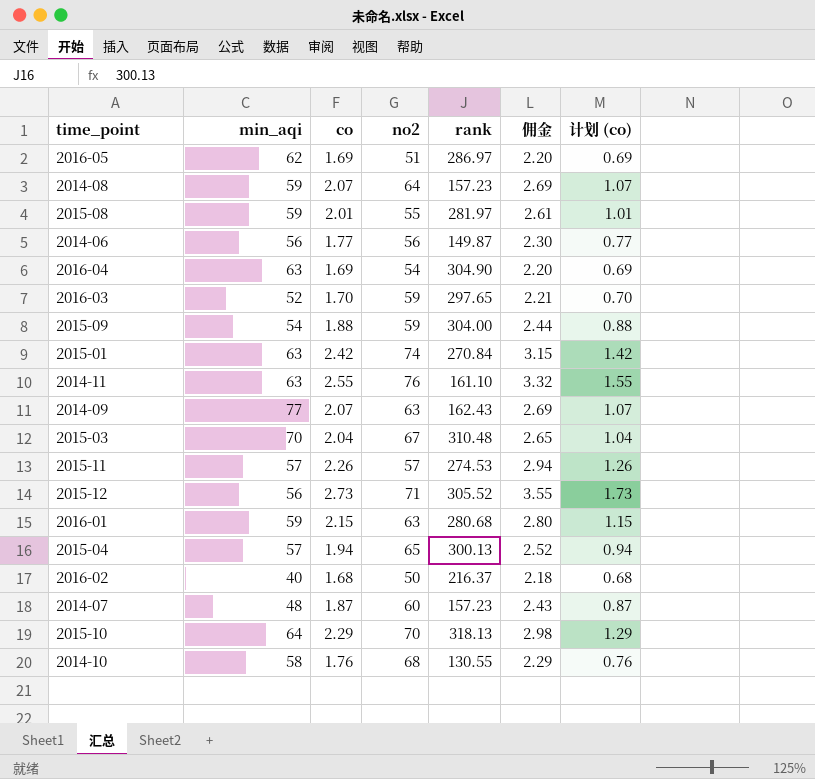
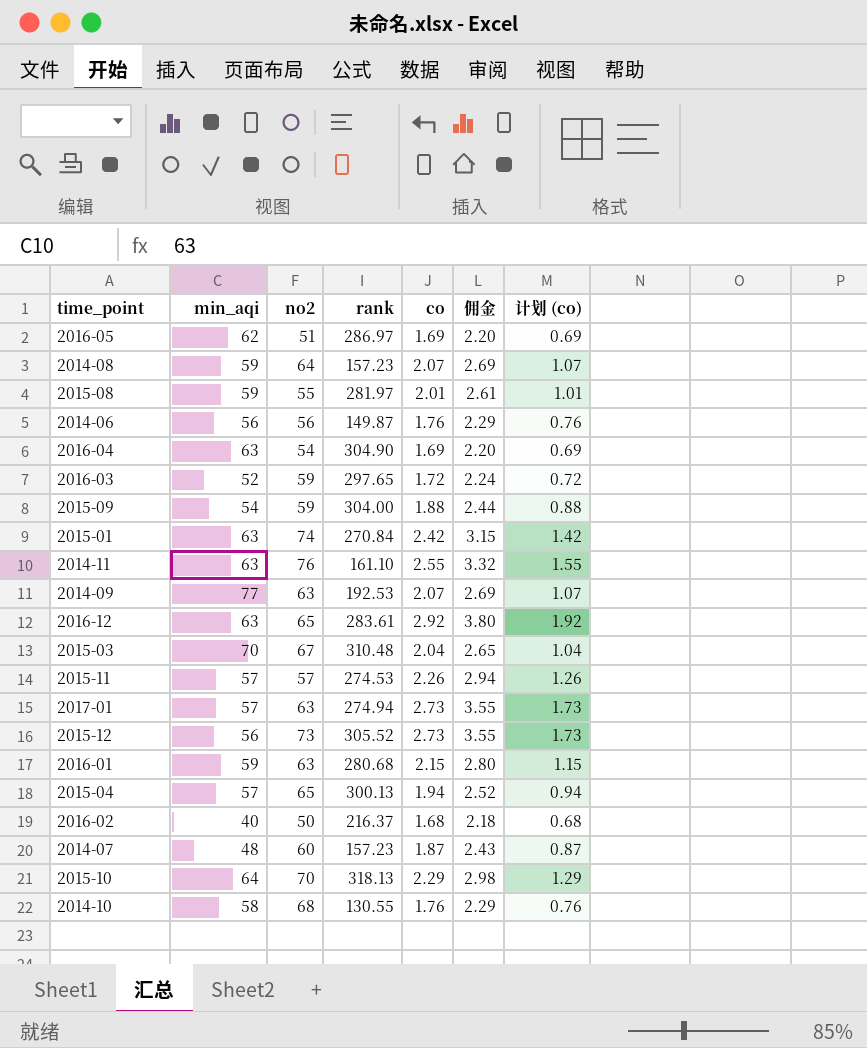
column co | position: 3 -> 5
2014-06 | co: 1.77 -> 1.76
2014-06 | 佣金: 2.30 -> 2.29
2014-06 | 计划 (co): 0.77 -> 0.76
2016-03 | co: 1.70 -> 1.72
2016-03 | 佣金: 2.21 -> 2.24
2016-03 | 计划 (co): 0.70 -> 0.72
2014-09 | rank: 162.43 -> 192.53
row 2016-12: none -> 63 | 65 | 283.61 | 2.92 | 3.80 | 1.92
row 2017-01: none -> 57 | 63 | 274.94 | 2.73 | 3.55 | 1.73
2015-12 | no2: 71 -> 73

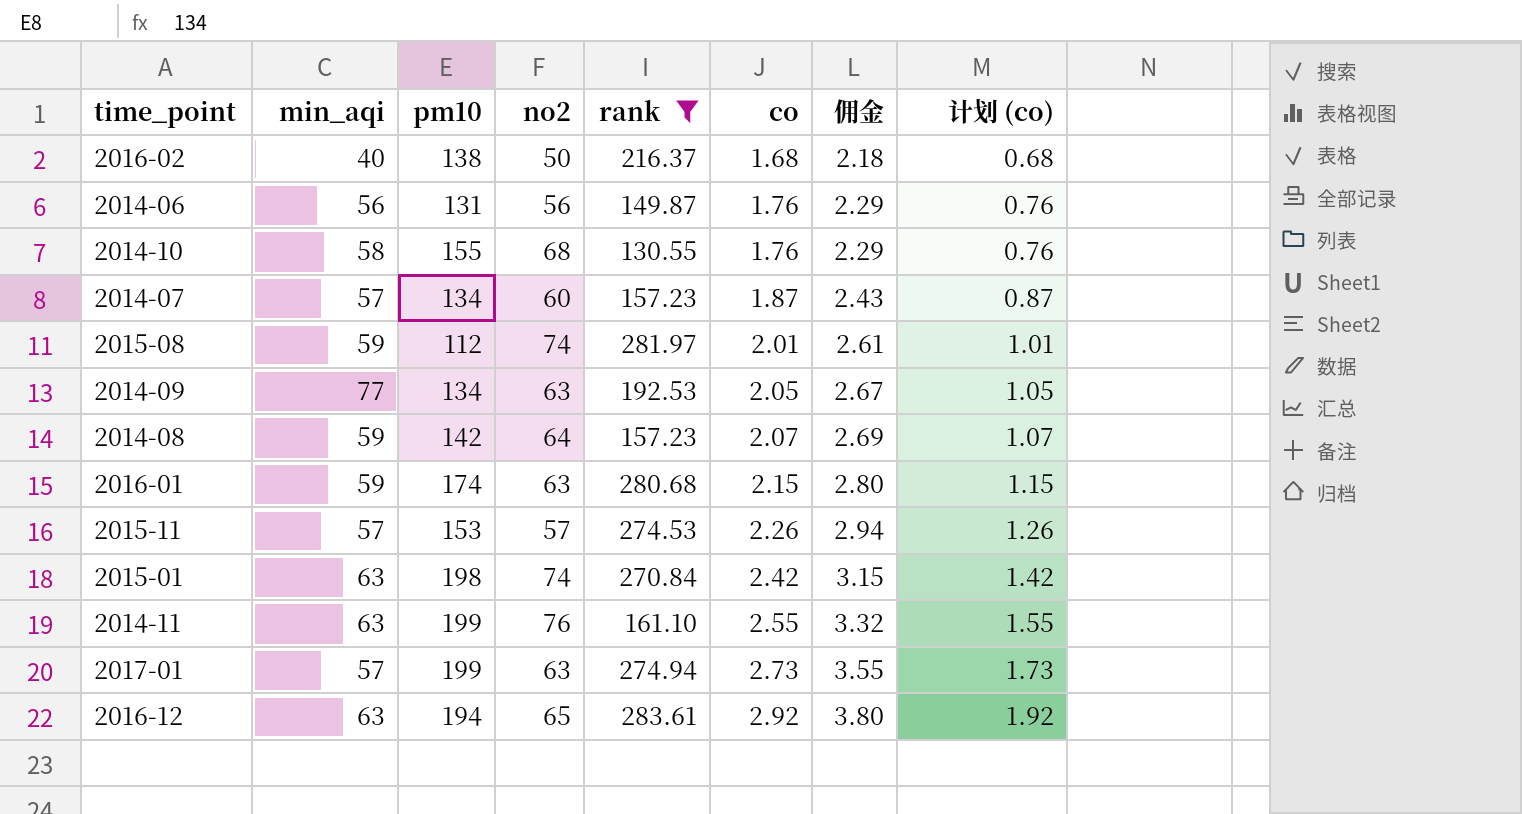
filter: none -> rank <= 283.61
row order: none -> co ascending
column pm10 | position: none -> 3
2014-07 | min_aqi: 48 -> 57
2015-08 | no2: 55 -> 74
2014-09 | co: 2.07 -> 2.05
2014-09 | 佣金: 2.69 -> 2.67
2014-09 | 计划 (co): 1.07 -> 1.05

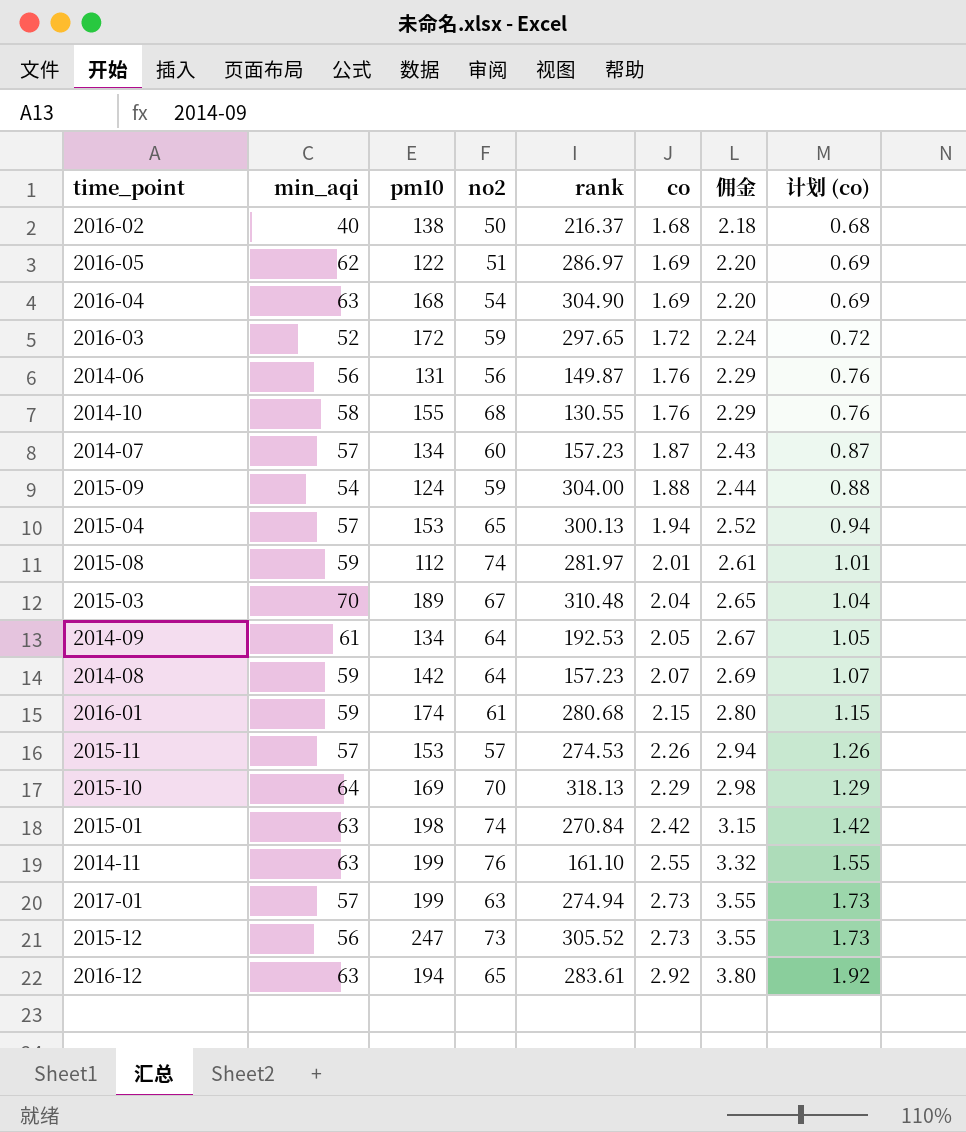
filter: rank <= 283.61 -> none
2014-09 | min_aqi: 77 -> 61
2014-09 | no2: 63 -> 64
2016-01 | no2: 63 -> 61

